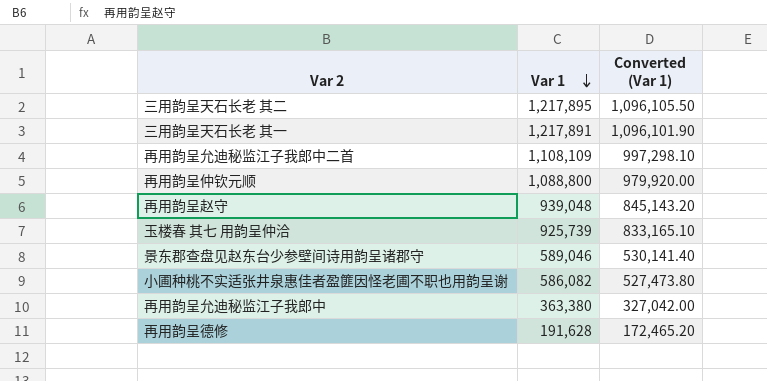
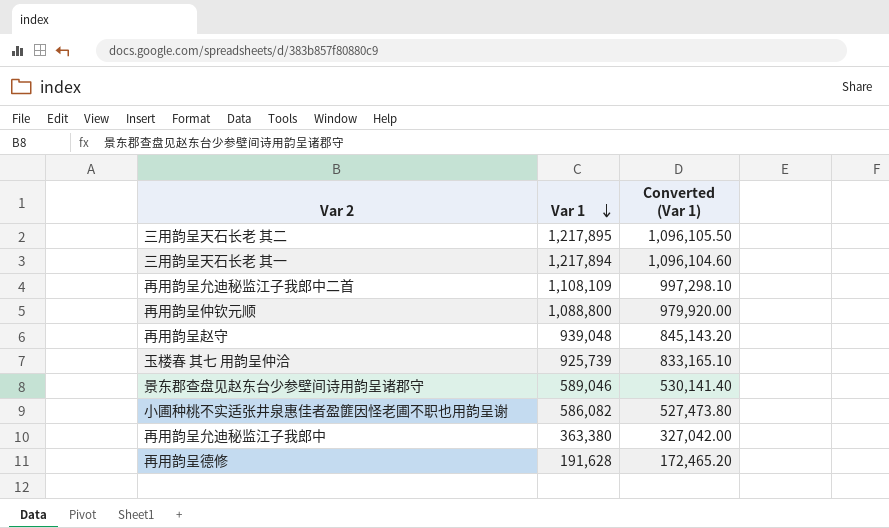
三用韵呈天石长老 其一 | Var 1: 1,217,891 -> 1,217,894
三用韵呈天石长老 其一 | Converted (Var 1): 1,096,101.90 -> 1,096,104.60

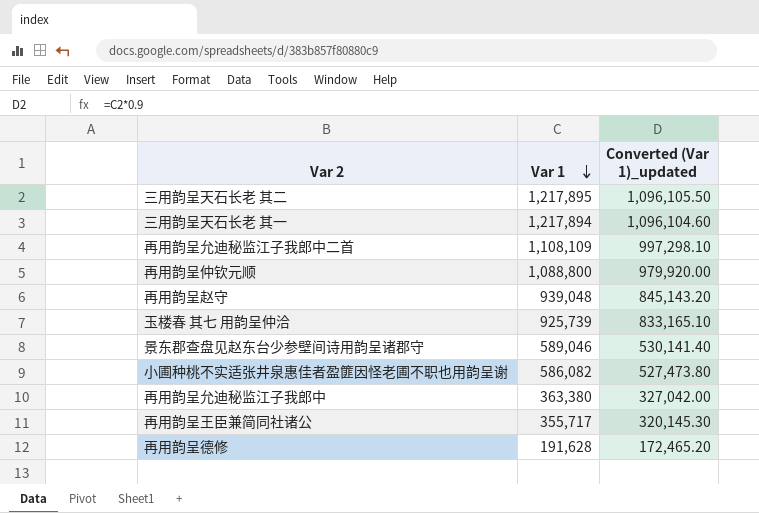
column name: Converted (Var 1) -> Converted (Var 1)_updated
row 再用韵呈王臣兼简同社诸公: none -> 355,717 | 320,145.30

